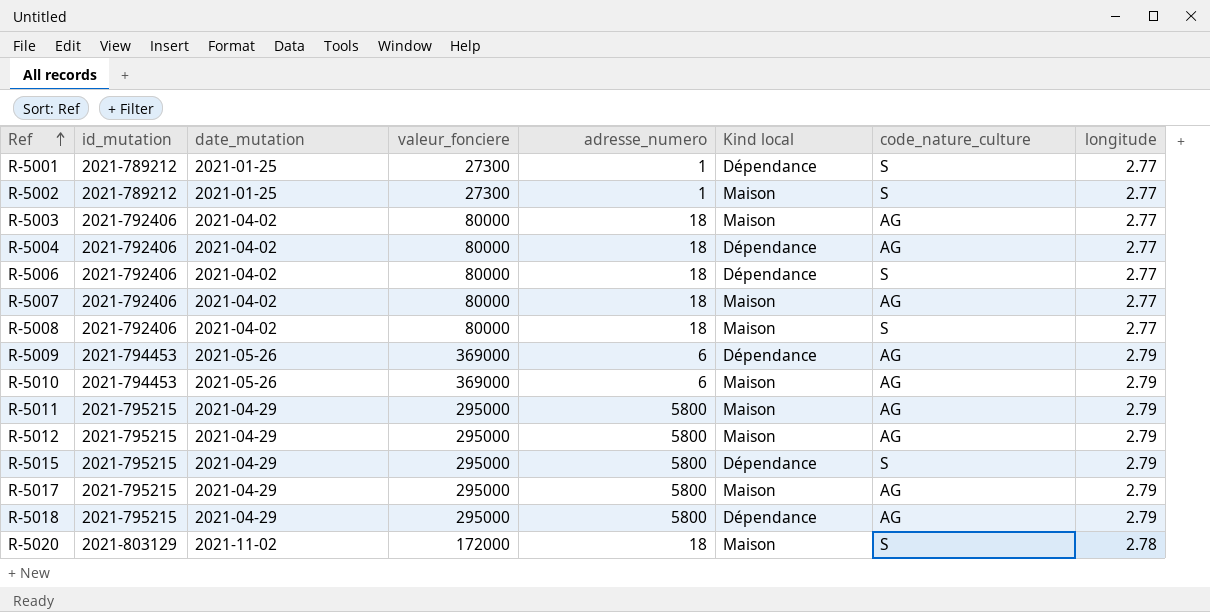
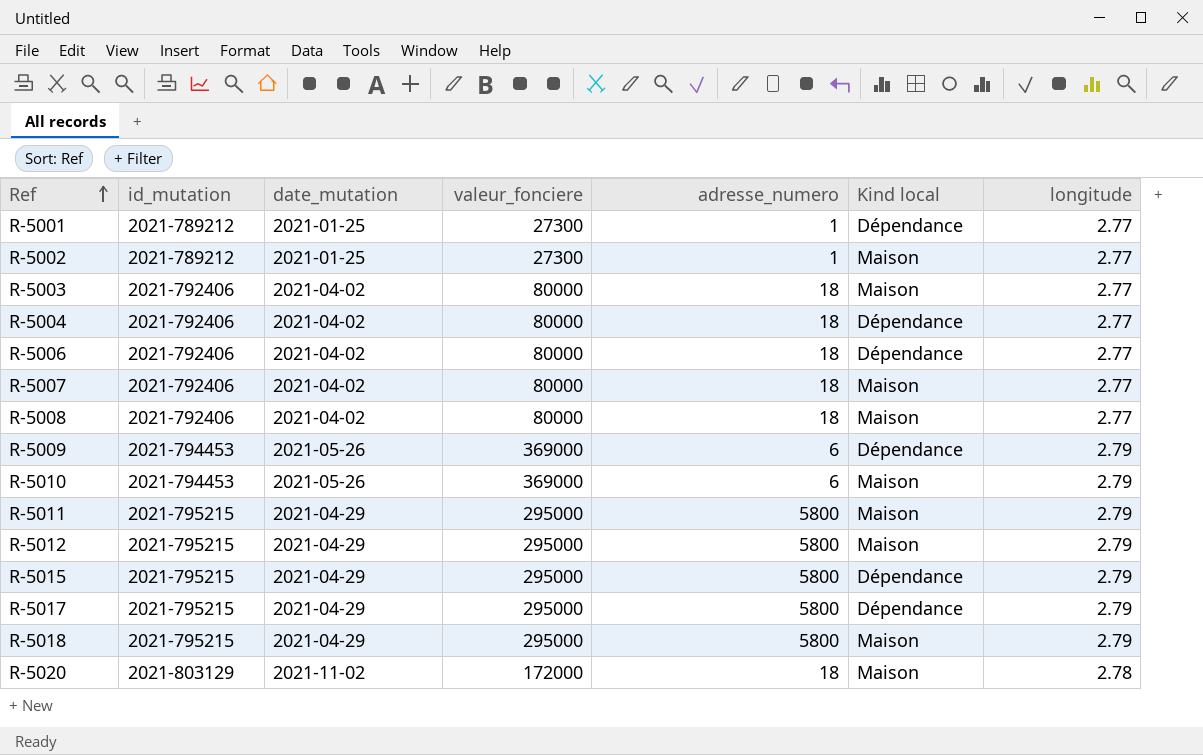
column code_nature_culture | position: 7 -> none
R-5017 | Kind local: Maison -> Dépendance
R-5018 | Kind local: Dépendance -> Maison

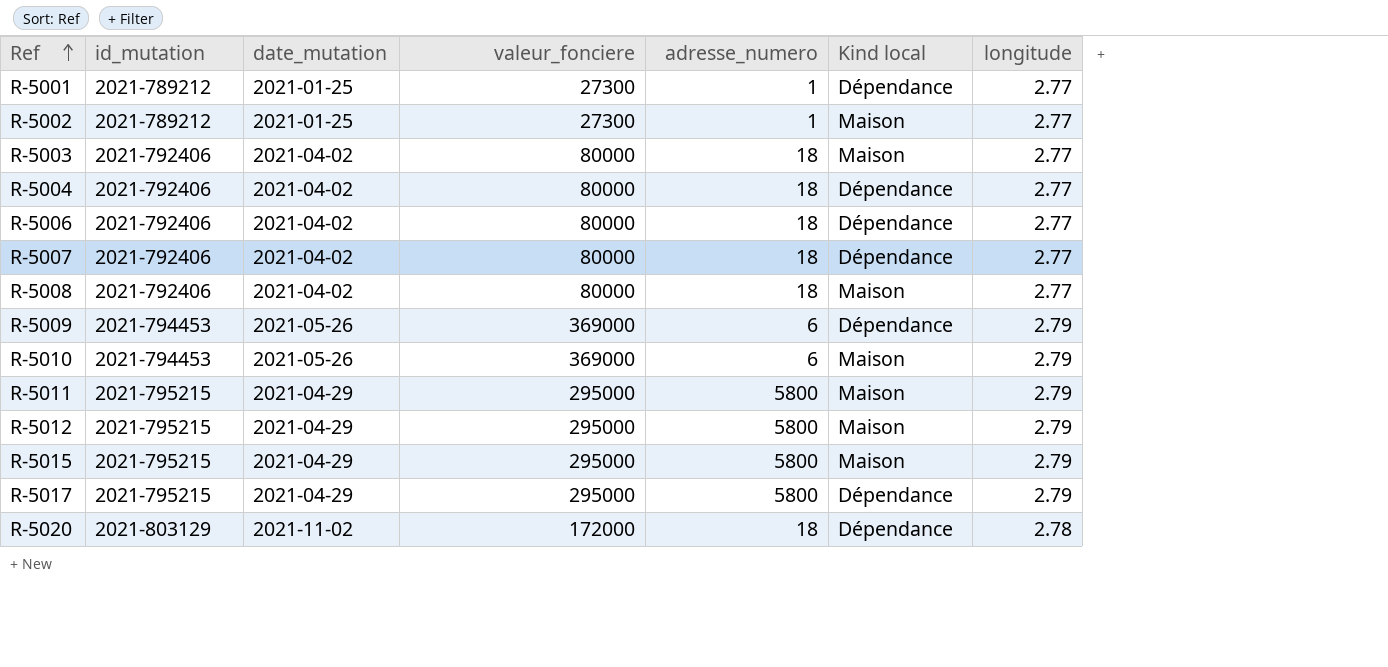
row R-5018: 2021-795215 | 2021-04-29 | 295000 | 5800 | Maison | 2.79 -> none
R-5007 | Kind local: Maison -> Dépendance
R-5015 | Kind local: Dépendance -> Maison
R-5020 | Kind local: Maison -> Dépendance

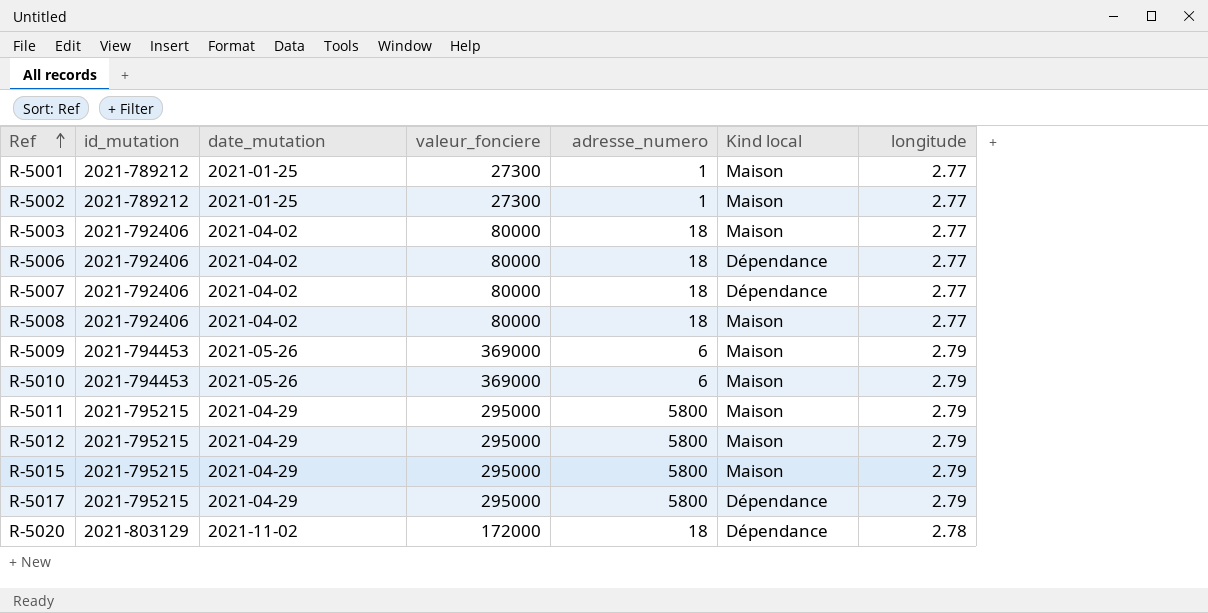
row R-5004: 2021-792406 | 2021-04-02 | 80000 | 18 | Dépendance | 2.77 -> none
R-5001 | Kind local: Dépendance -> Maison
R-5009 | Kind local: Dépendance -> Maison

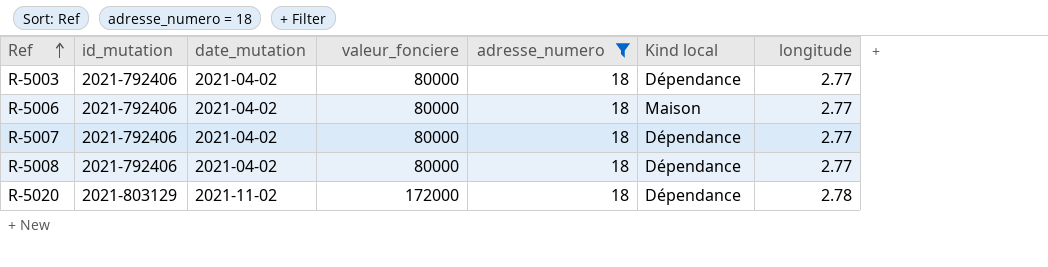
filter: none -> adresse_numero = 18
R-5003 | Kind local: Maison -> Dépendance
R-5006 | Kind local: Dépendance -> Maison
R-5008 | Kind local: Maison -> Dépendance

